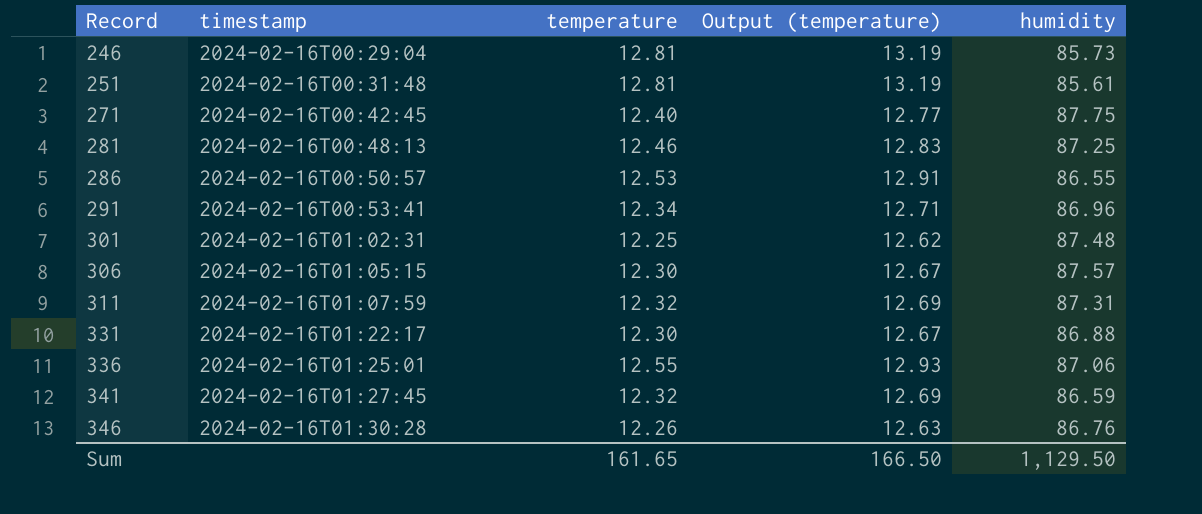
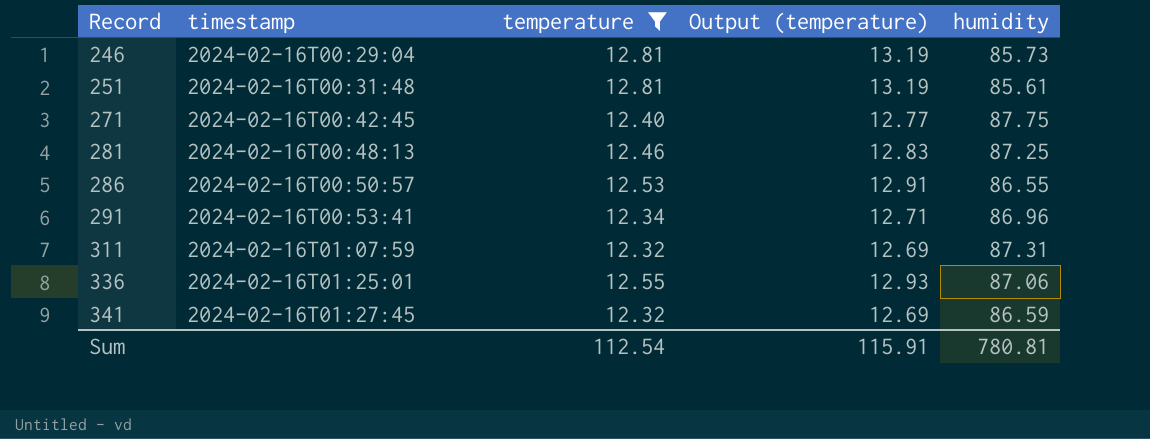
filter: none -> temperature >= 12.32
Sum | temperature: 161.65 -> 112.54
Sum | Output (temperature): 166.50 -> 115.91
Sum | humidity: 1,129.50 -> 780.81

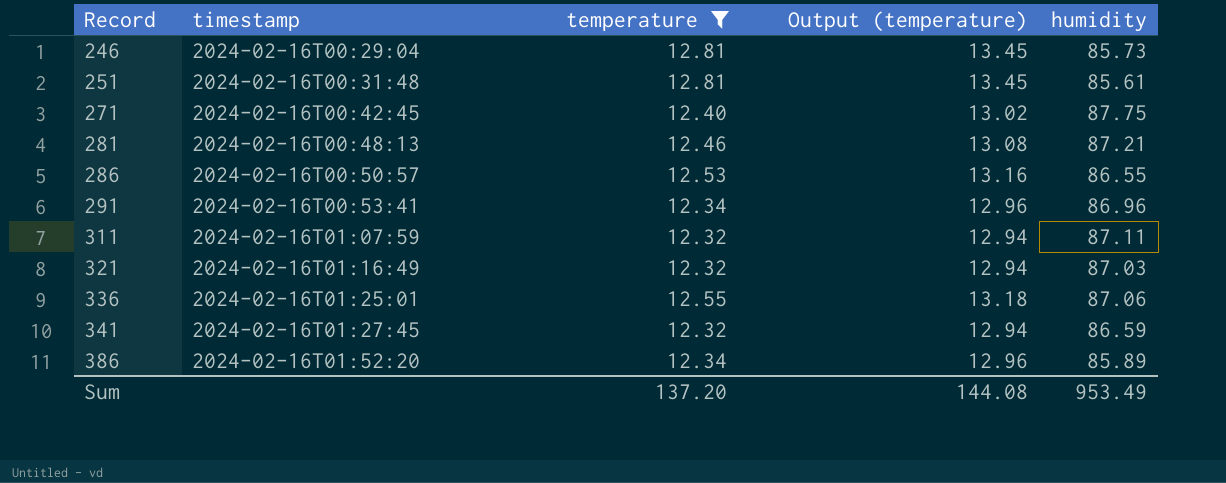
column Output (temperature) | formula: [temperature] * 1.03 -> [temperature] * 1.05
281 | humidity: 87.25 -> 87.21
311 | humidity: 87.31 -> 87.11
row 321: none -> 2024-02-16T01:16:49 | 12.32 | 12.94 | 87.03
row 386: none -> 2024-02-16T01:52:20 | 12.34 | 12.96 | 85.89
Sum | temperature: 112.54 -> 137.20
Sum | Output (temperature): 115.91 -> 144.08
Sum | humidity: 780.81 -> 953.49

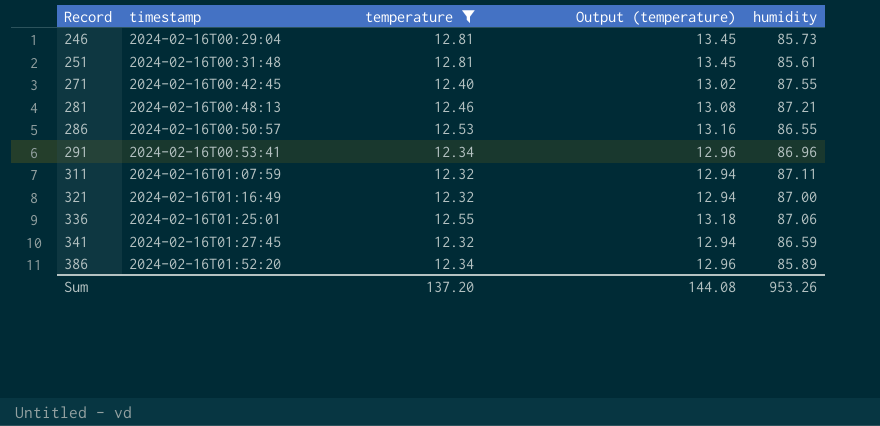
271 | humidity: 87.75 -> 87.55
321 | humidity: 87.03 -> 87.00
Sum | humidity: 953.49 -> 953.26

